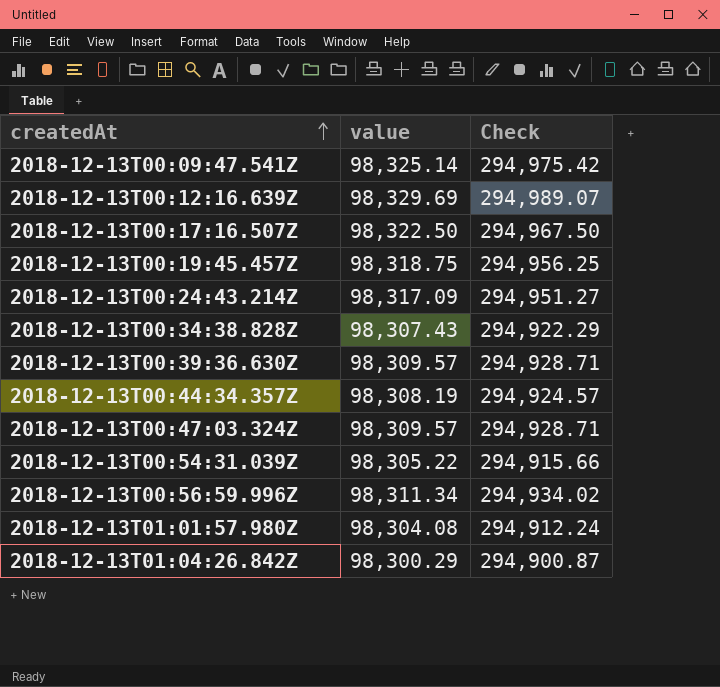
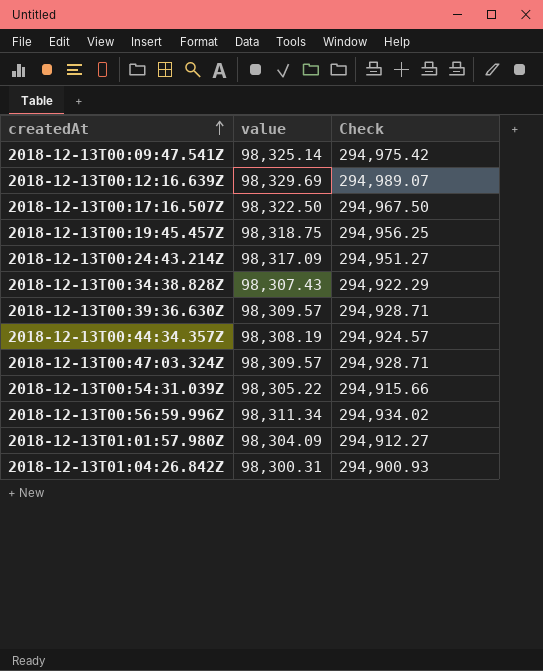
2018-12-13T01:01:57.980Z | value: 98,304.08 -> 98,304.09
2018-12-13T01:01:57.980Z | Check: 294,912.24 -> 294,912.27
2018-12-13T01:04:26.842Z | value: 98,300.29 -> 98,300.31
2018-12-13T01:04:26.842Z | Check: 294,900.87 -> 294,900.93

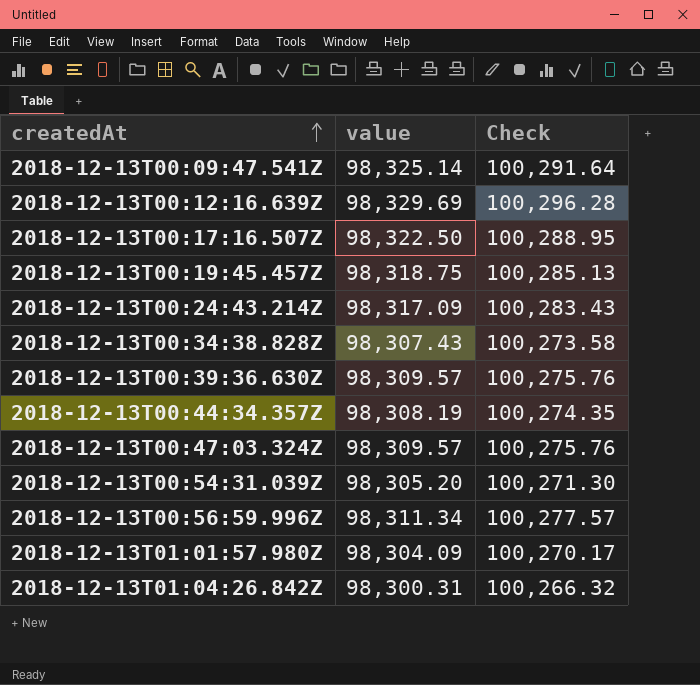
column Check | formula: [value] * 3 -> [value] * 1.02
2018-12-13T00:54:31.039Z | value: 98,305.22 -> 98,305.20

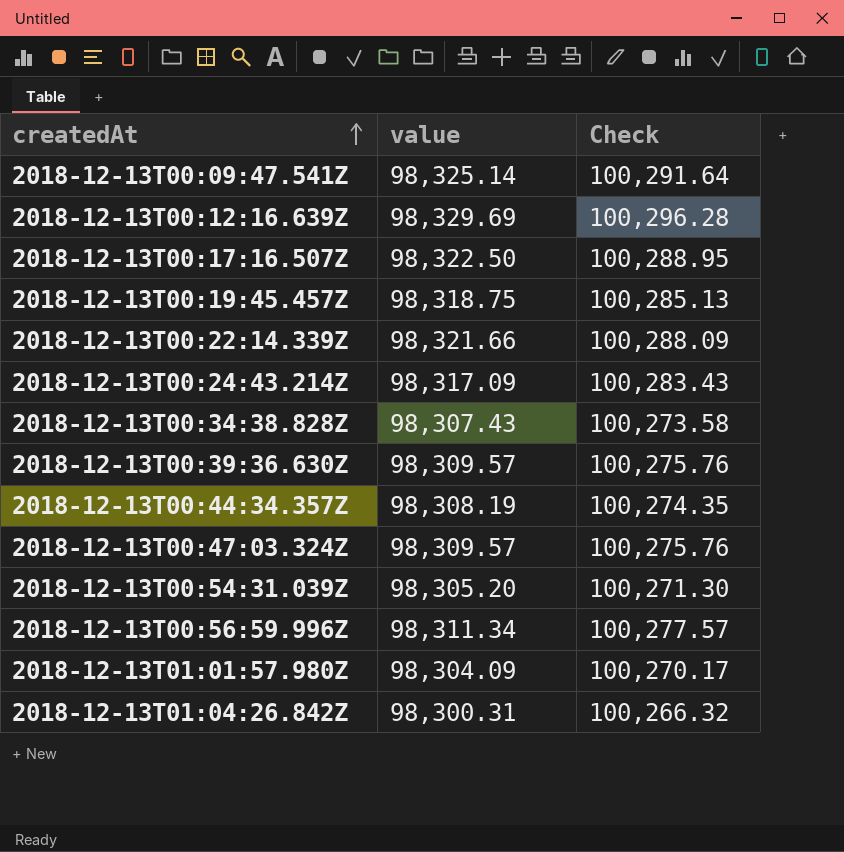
row 2018-12-13T00:22:14.339Z: none -> 98,321.66 | 100,288.09

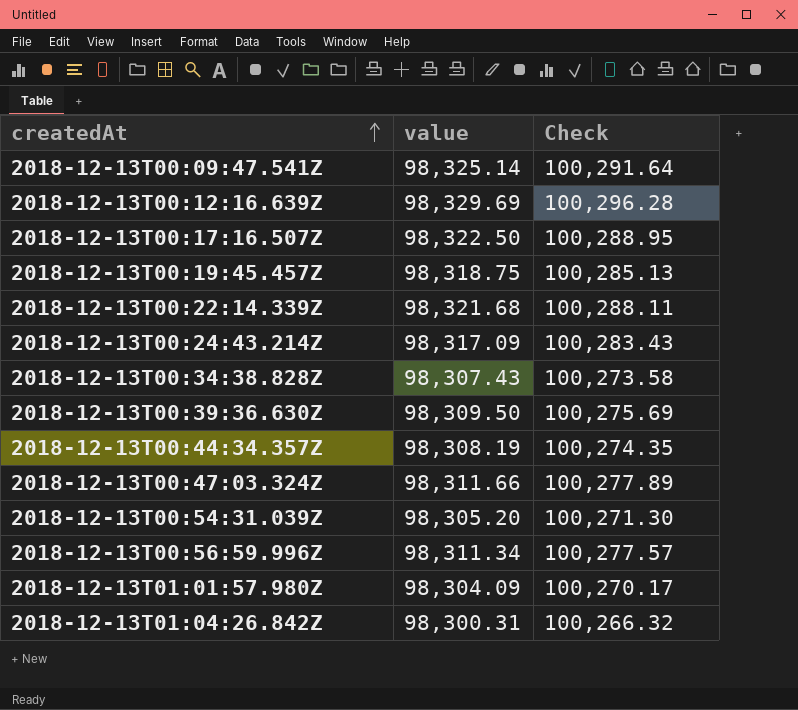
2018-12-13T00:22:14.339Z | value: 98,321.66 -> 98,321.68
2018-12-13T00:22:14.339Z | Check: 100,288.09 -> 100,288.11
2018-12-13T00:39:36.630Z | value: 98,309.57 -> 98,309.50
2018-12-13T00:39:36.630Z | Check: 100,275.76 -> 100,275.69
2018-12-13T00:47:03.324Z | value: 98,309.57 -> 98,311.66
2018-12-13T00:47:03.324Z | Check: 100,275.76 -> 100,277.89

